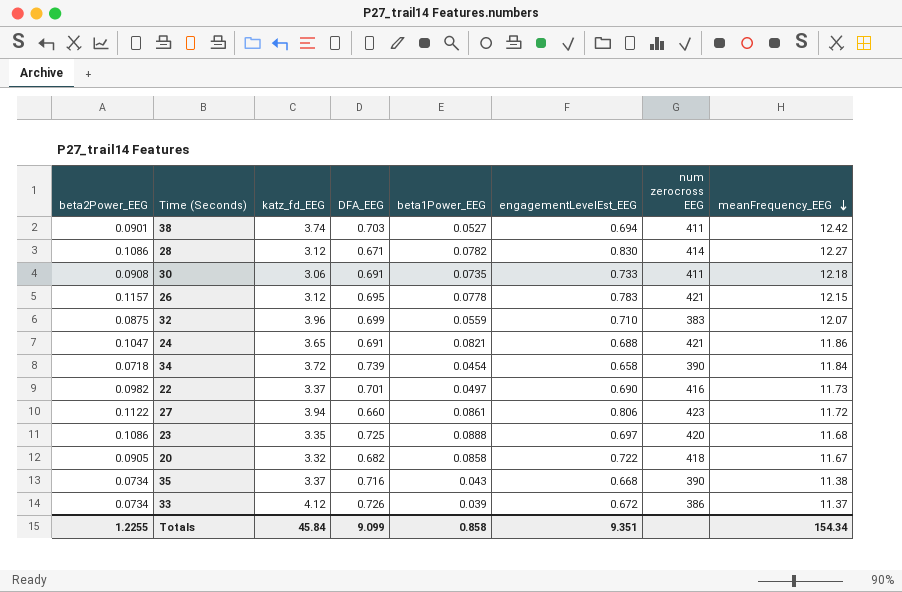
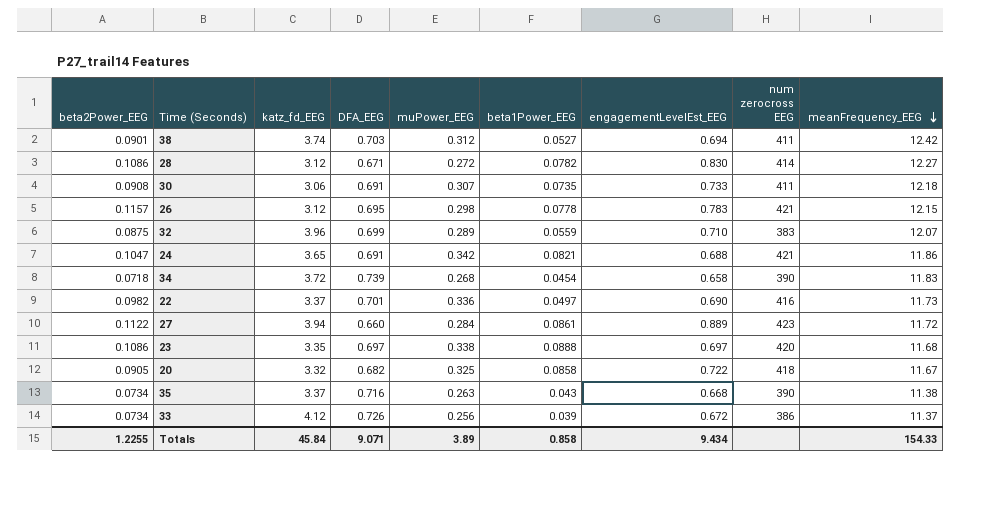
column muPower_EEG | position: none -> 5
34 | meanFrequency_EEG: 11.84 -> 11.83
27 | engagementLevelEst_EEG: 0.806 -> 0.889
23 | DFA_EEG: 0.725 -> 0.697
Totals | DFA_EEG: 9.099 -> 9.071
Totals | engagementLevelEst_EEG: 9.351 -> 9.434
Totals | meanFrequency_EEG: 154.34 -> 154.33

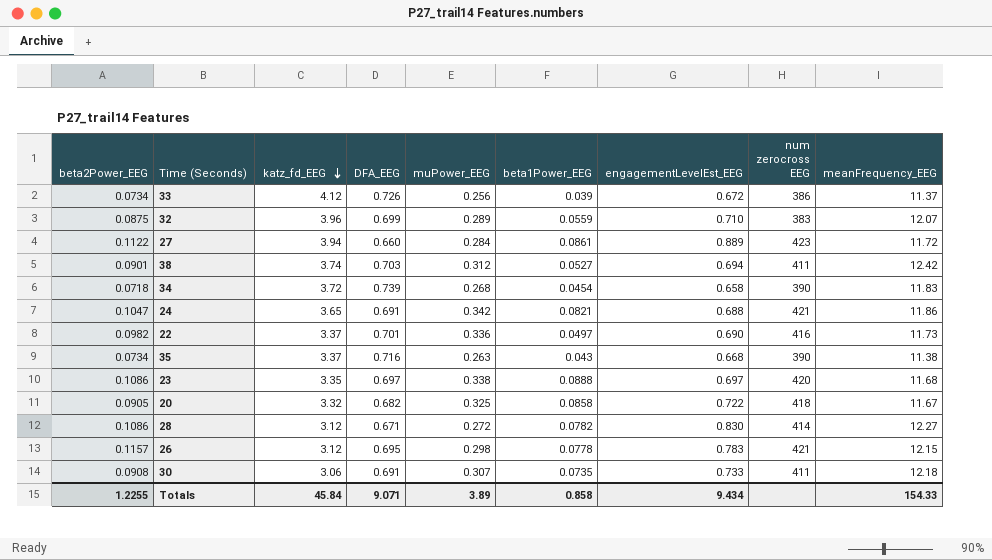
row order: meanFrequency_EEG descending -> katz_fd_EEG descending

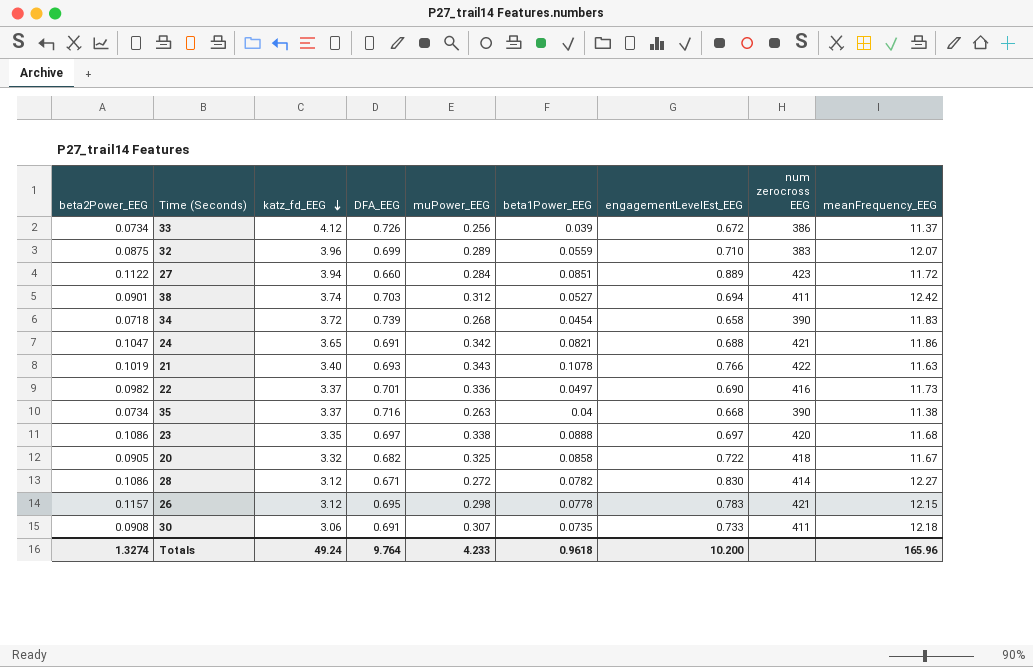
27 | beta1Power_EEG: 0.0861 -> 0.0851
row 21: none -> 0.1019 | 3.40 | 0.693 | 0.343 | 0.1078 | 0.766 | 422 | 11.63
35 | beta1Power_EEG: 0.043 -> 0.04
Totals | beta2Power_EEG: 1.2255 -> 1.3274
Totals | katz_fd_EEG: 45.84 -> 49.24
Totals | DFA_EEG: 9.071 -> 9.764
Totals | muPower_EEG: 3.89 -> 4.233
Totals | beta1Power_EEG: 0.858 -> 0.9618
Totals | engagementLevelEst_EEG: 9.434 -> 10.200
Totals | meanFrequency_EEG: 154.33 -> 165.96

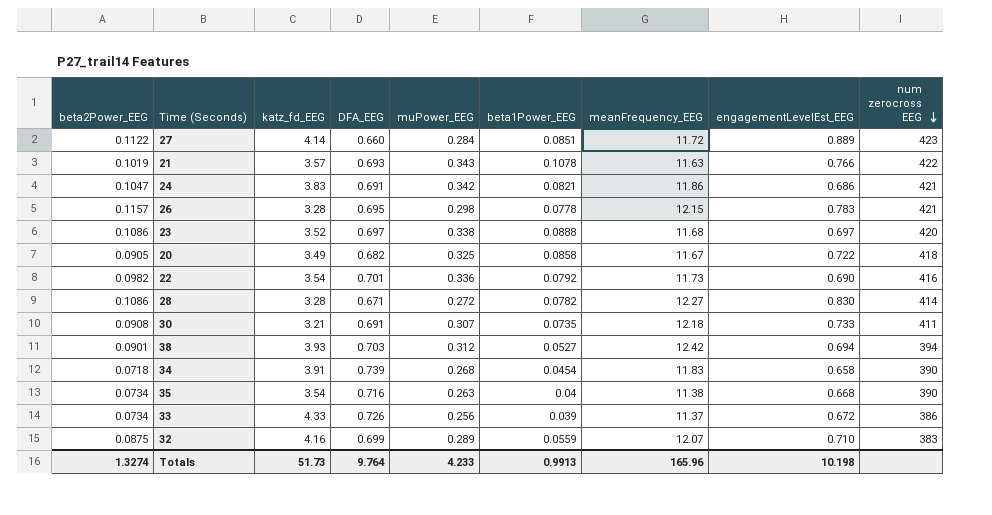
row order: katz_fd_EEG descending -> num zerocross EEG descending
column meanFrequency_EEG | position: 9 -> 7
27 | katz_fd_EEG: 3.94 -> 4.14
21 | katz_fd_EEG: 3.40 -> 3.57
24 | katz_fd_EEG: 3.65 -> 3.83
24 | engagementLevelEst_EEG: 0.688 -> 0.686
26 | katz_fd_EEG: 3.12 -> 3.28
23 | katz_fd_EEG: 3.35 -> 3.52
20 | katz_fd_EEG: 3.32 -> 3.49
22 | katz_fd_EEG: 3.37 -> 3.54
22 | beta1Power_EEG: 0.0497 -> 0.0792
28 | katz_fd_EEG: 3.12 -> 3.28
30 | katz_fd_EEG: 3.06 -> 3.21
38 | katz_fd_EEG: 3.74 -> 3.93
38 | num zerocross EEG: 411 -> 394
34 | katz_fd_EEG: 3.72 -> 3.91
35 | katz_fd_EEG: 3.37 -> 3.54
33 | katz_fd_EEG: 4.12 -> 4.33
32 | katz_fd_EEG: 3.96 -> 4.16
Totals | katz_fd_EEG: 49.24 -> 51.73
Totals | beta1Power_EEG: 0.9618 -> 0.9913
Totals | engagementLevelEst_EEG: 10.200 -> 10.198

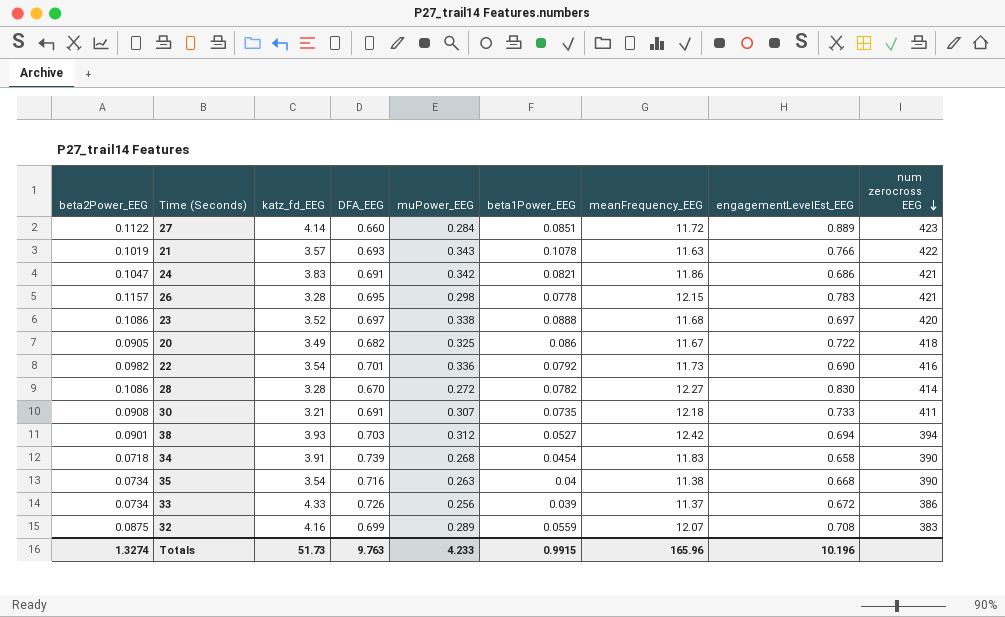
20 | beta1Power_EEG: 0.0858 -> 0.086
28 | DFA_EEG: 0.671 -> 0.670
32 | engagementLevelEst_EEG: 0.710 -> 0.708
Totals | DFA_EEG: 9.764 -> 9.763
Totals | beta1Power_EEG: 0.9913 -> 0.9915
Totals | engagementLevelEst_EEG: 10.198 -> 10.196

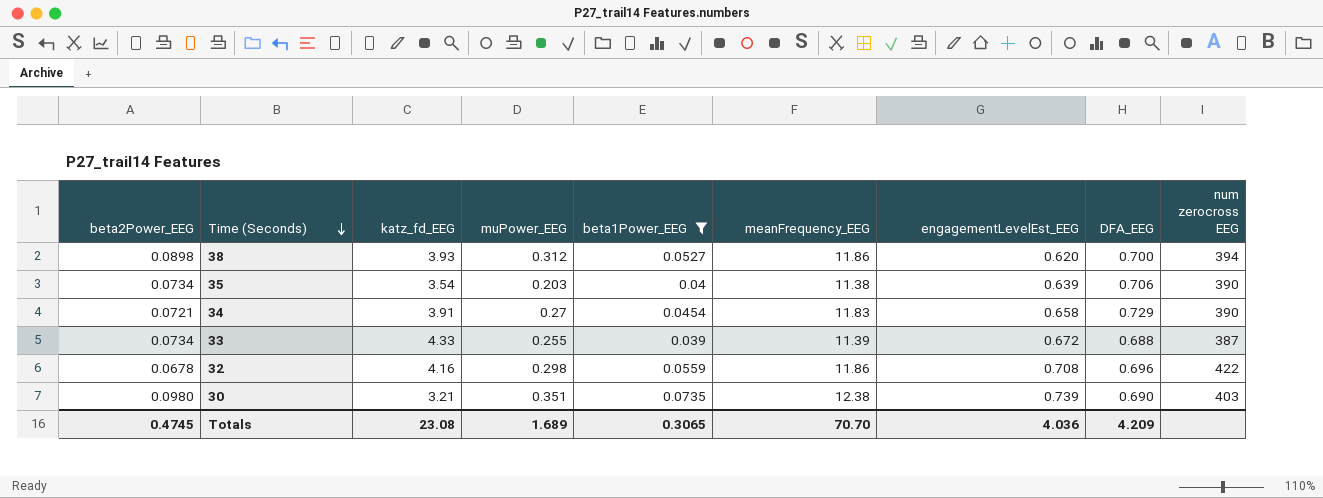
filter: none -> beta1Power_EEG <= 0.0735
row order: num zerocross EEG descending -> Time (Seconds) descending
column DFA_EEG | position: 4 -> 8
38 | beta2Power_EEG: 0.0901 -> 0.0898
38 | meanFrequency_EEG: 12.42 -> 11.86
38 | engagementLevelEst_EEG: 0.694 -> 0.620
38 | DFA_EEG: 0.703 -> 0.700
35 | muPower_EEG: 0.263 -> 0.203
35 | engagementLevelEst_EEG: 0.668 -> 0.639
35 | DFA_EEG: 0.716 -> 0.706
34 | beta2Power_EEG: 0.0718 -> 0.0721
34 | muPower_EEG: 0.268 -> 0.27
34 | DFA_EEG: 0.739 -> 0.729
33 | muPower_EEG: 0.256 -> 0.255
33 | meanFrequency_EEG: 11.37 -> 11.39
33 | DFA_EEG: 0.726 -> 0.688
33 | num zerocross EEG: 386 -> 387
32 | beta2Power_EEG: 0.0875 -> 0.0678
32 | muPower_EEG: 0.289 -> 0.298
32 | meanFrequency_EEG: 12.07 -> 11.86
32 | DFA_EEG: 0.699 -> 0.696
32 | num zerocross EEG: 383 -> 422
30 | beta2Power_EEG: 0.0908 -> 0.0980
30 | muPower_EEG: 0.307 -> 0.351
30 | meanFrequency_EEG: 12.18 -> 12.38
30 | engagementLevelEst_EEG: 0.733 -> 0.739
30 | DFA_EEG: 0.691 -> 0.690
30 | num zerocross EEG: 411 -> 403
Totals | beta2Power_EEG: 1.3274 -> 0.4745
Totals | katz_fd_EEG: 51.73 -> 23.08
Totals | muPower_EEG: 4.233 -> 1.689
Totals | beta1Power_EEG: 0.9915 -> 0.3065
Totals | meanFrequency_EEG: 165.96 -> 70.70
Totals | engagementLevelEst_EEG: 10.196 -> 4.036
Totals | DFA_EEG: 9.763 -> 4.209

